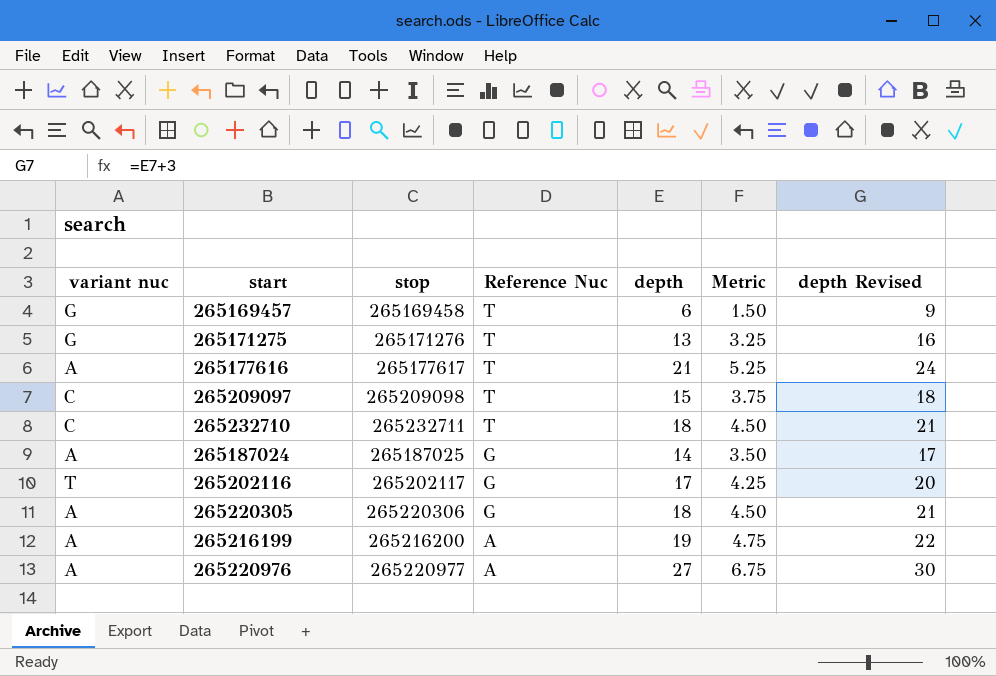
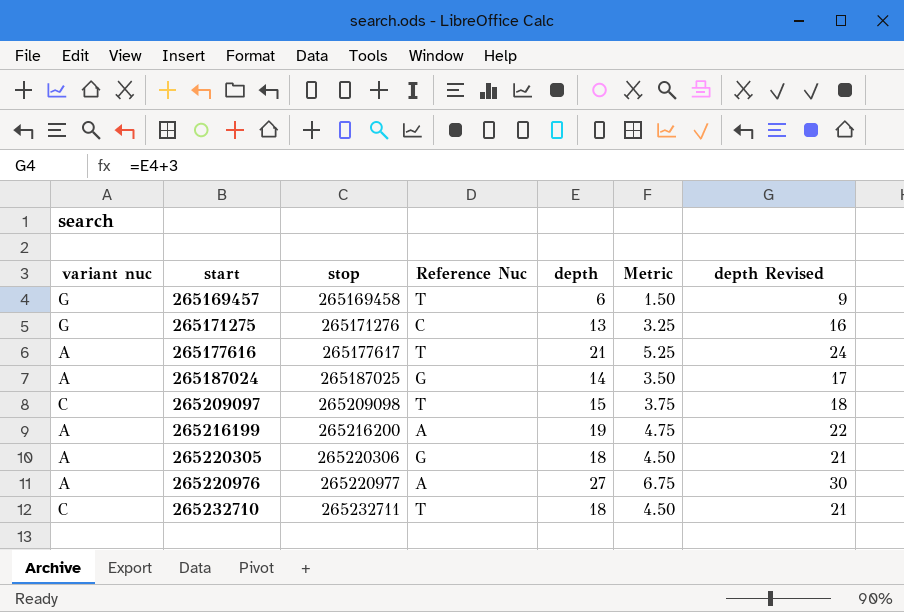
row order: Reference Nuc descending -> start ascending
row 265202116: T | 265202117 | G | 17 | 4.25 | 20 -> none
265171275 | Reference Nuc: T -> C

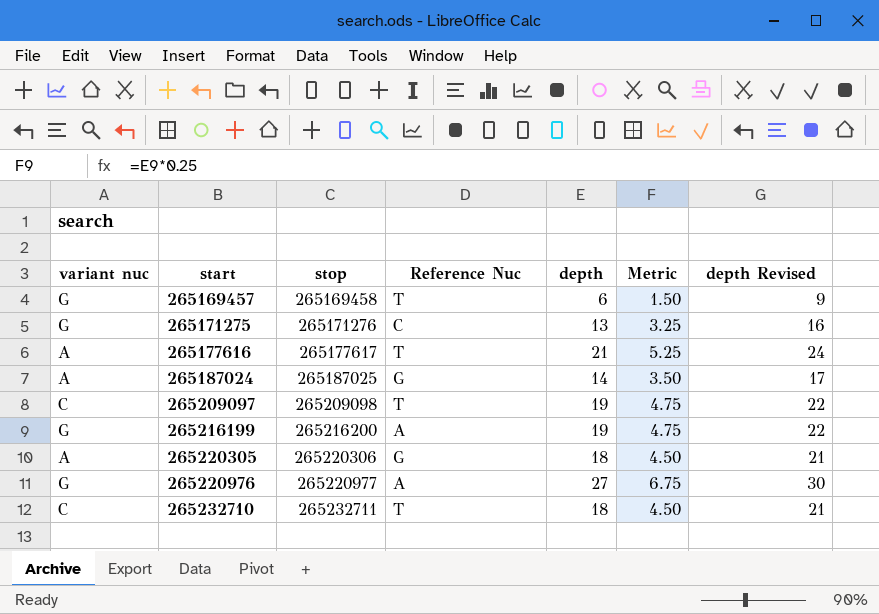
265209097 | depth: 15 -> 19
265209097 | Metric: 3.75 -> 4.75
265209097 | depth Revised: 18 -> 22
265216199 | variant nuc: A -> G
265220976 | variant nuc: A -> G

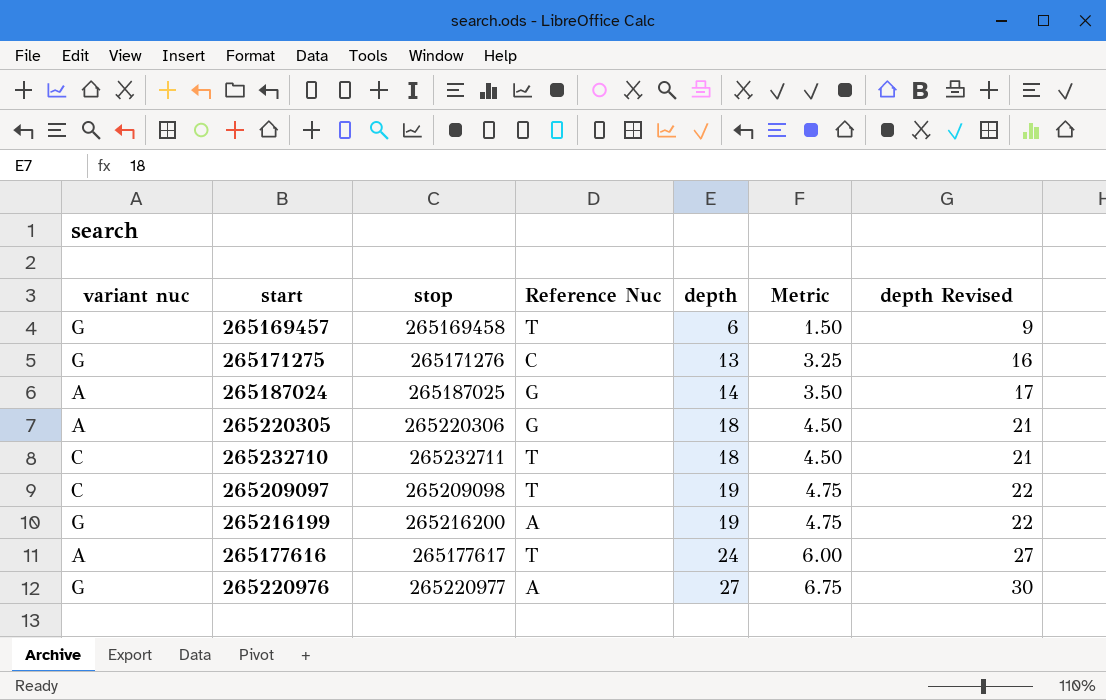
row order: start ascending -> depth ascending
265177616 | depth: 21 -> 24
265177616 | Metric: 5.25 -> 6.00
265177616 | depth Revised: 24 -> 27

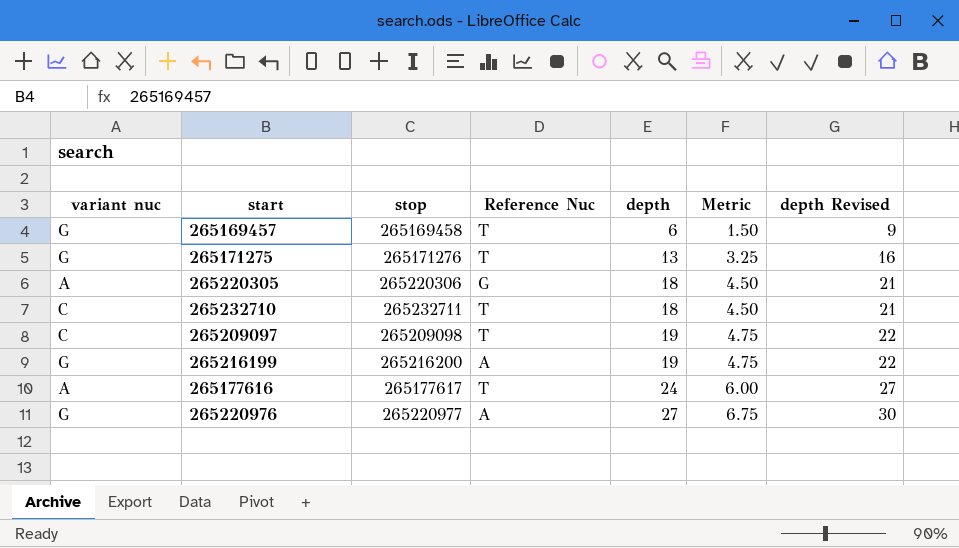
row 265187024: A | 265187025 | G | 14 | 3.50 | 17 -> none
265171275 | Reference Nuc: C -> T

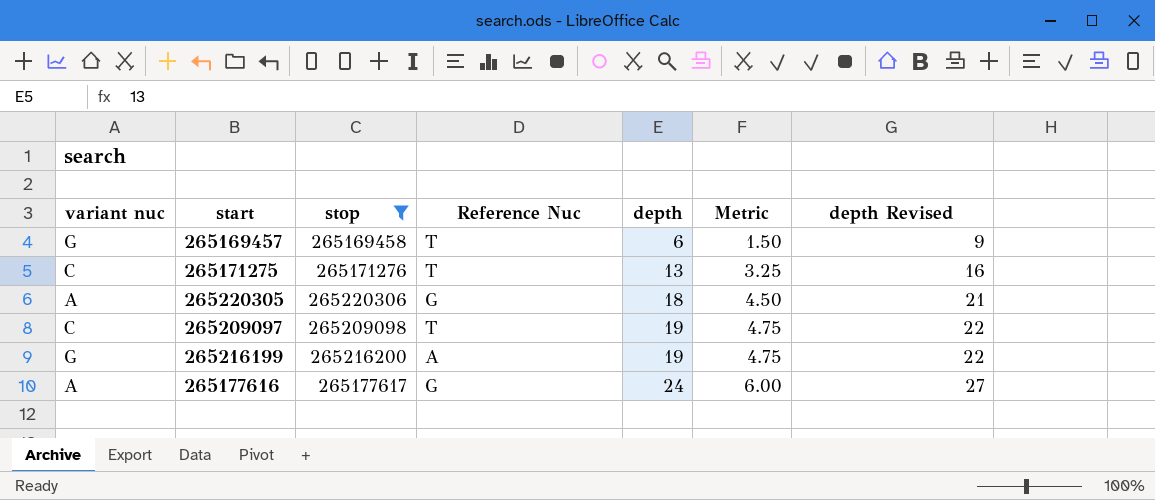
filter: none -> stop <= 265220306
265171275 | variant nuc: G -> C
265177616 | Reference Nuc: T -> G

